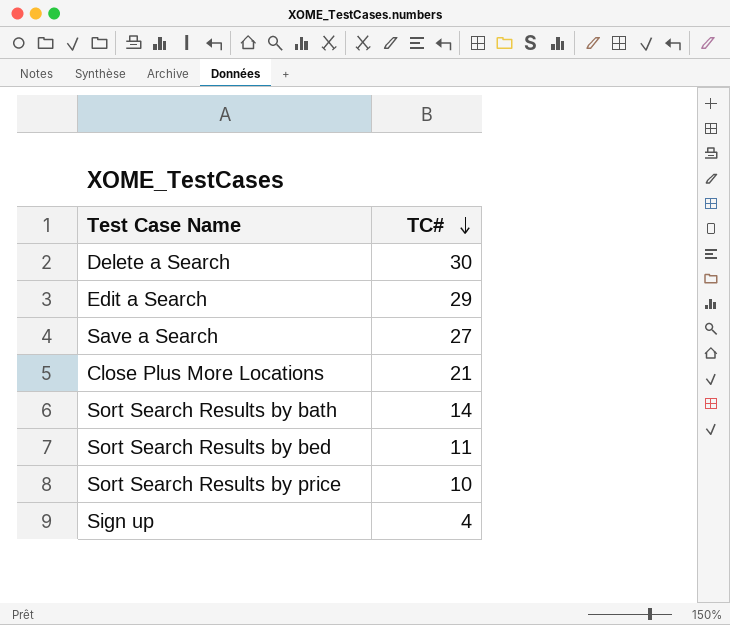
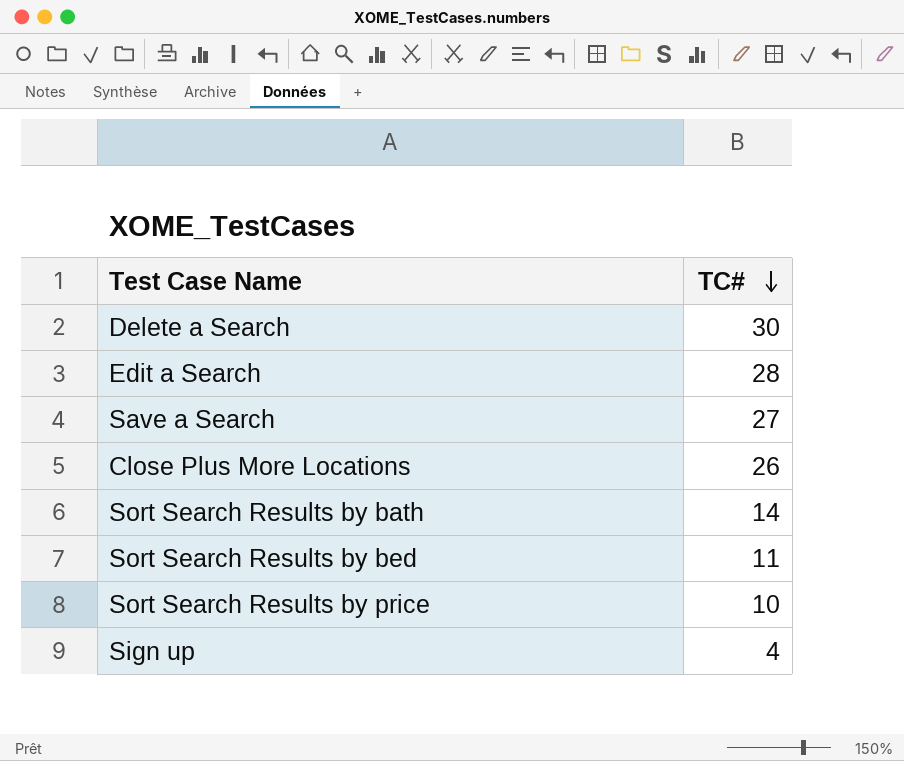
Edit a Search | TC#: 29 -> 28
Close Plus More Locations | TC#: 21 -> 26

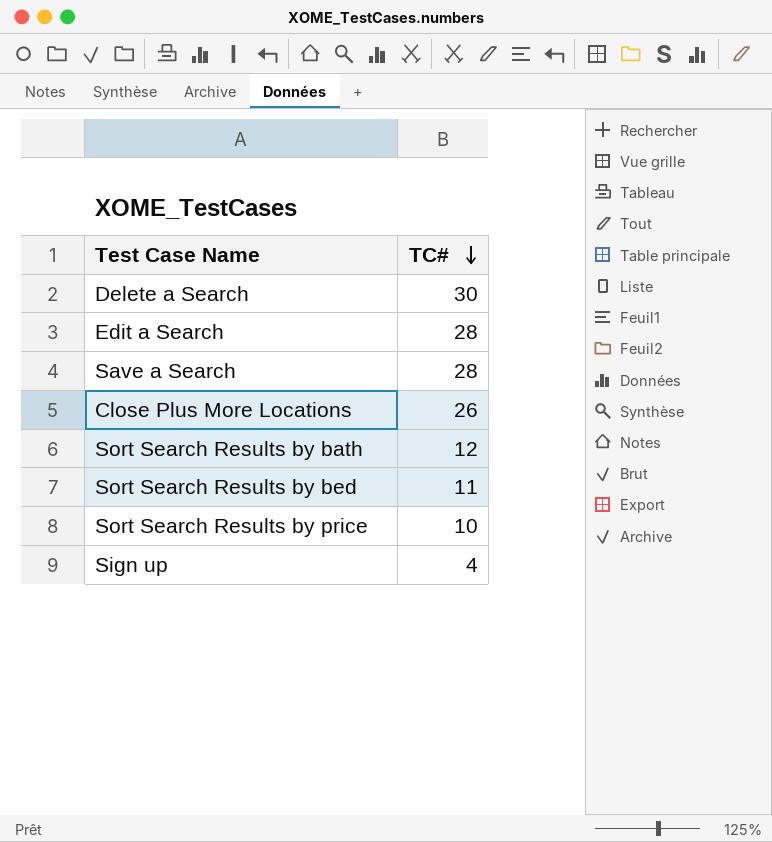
Save a Search | TC#: 27 -> 28
Sort Search Results by bath | TC#: 14 -> 12

